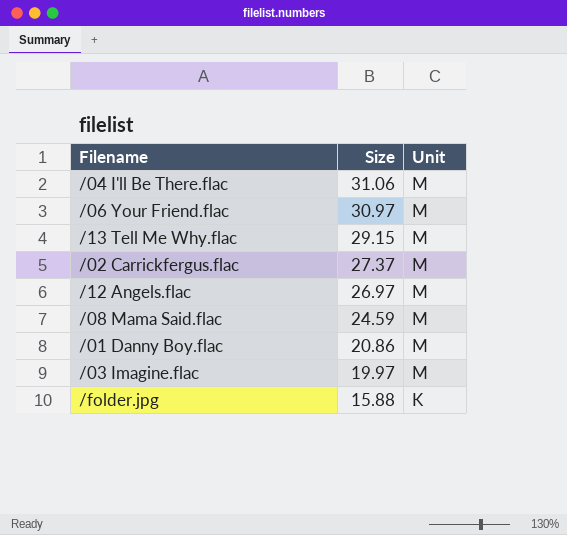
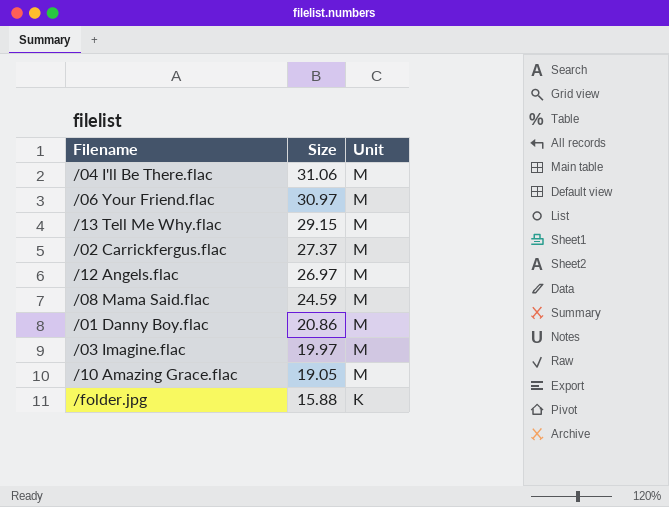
row /10 Amazing Grace.flac: none -> 19.05 | M

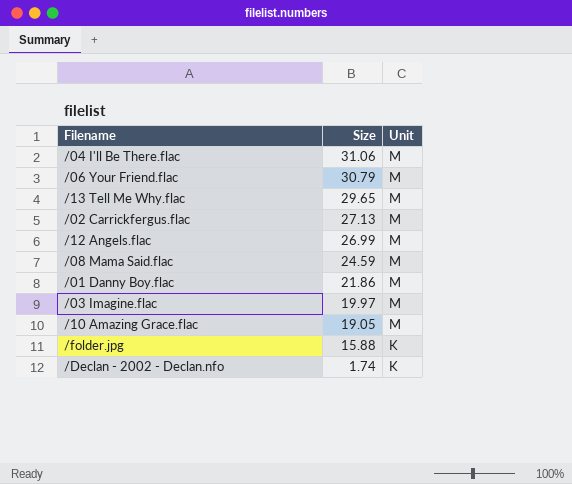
/06 Your Friend.flac | Size: 30.97 -> 30.79
/13 Tell Me Why.flac | Size: 29.15 -> 29.65
/02 Carrickfergus.flac | Size: 27.37 -> 27.13
/12 Angels.flac | Size: 26.97 -> 26.99
/01 Danny Boy.flac | Size: 20.86 -> 21.86
row /Declan - 2002 - Declan.nfo: none -> 1.74 | K

